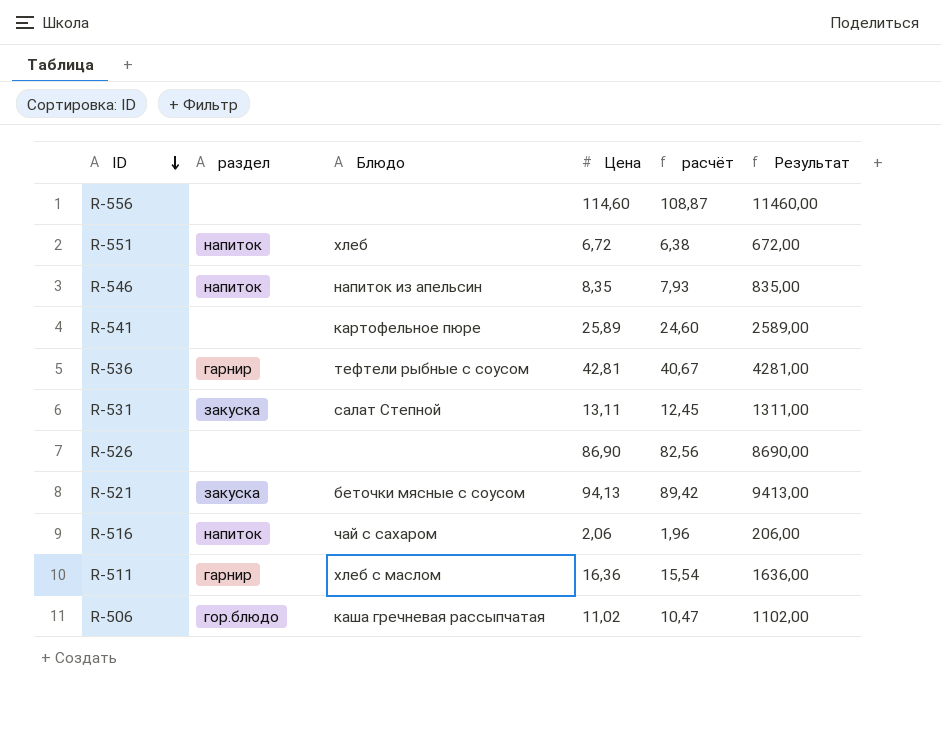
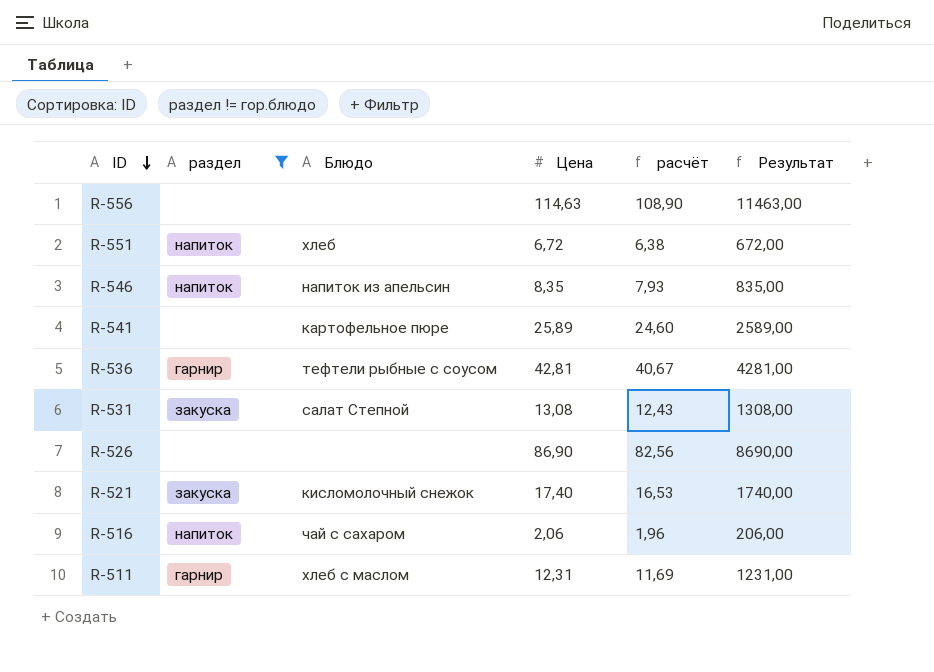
filter: none -> раздел != гор.блюдо
R-556 | Цена: 114,60 -> 114,63
R-556 | расчёт: 108,87 -> 108,90
R-556 | Результат: 11460,00 -> 11463,00
R-531 | Цена: 13,11 -> 13,08
R-531 | расчёт: 12,45 -> 12,43
R-531 | Результат: 1311,00 -> 1308,00
R-521 | Блюдо: беточки мясные с соусом -> кисломолочный снежок
R-521 | Цена: 94,13 -> 17,40
R-521 | расчёт: 89,42 -> 16,53
R-521 | Результат: 9413,00 -> 1740,00
R-511 | Цена: 16,36 -> 12,31
R-511 | расчёт: 15,54 -> 11,69
R-511 | Результат: 1636,00 -> 1231,00

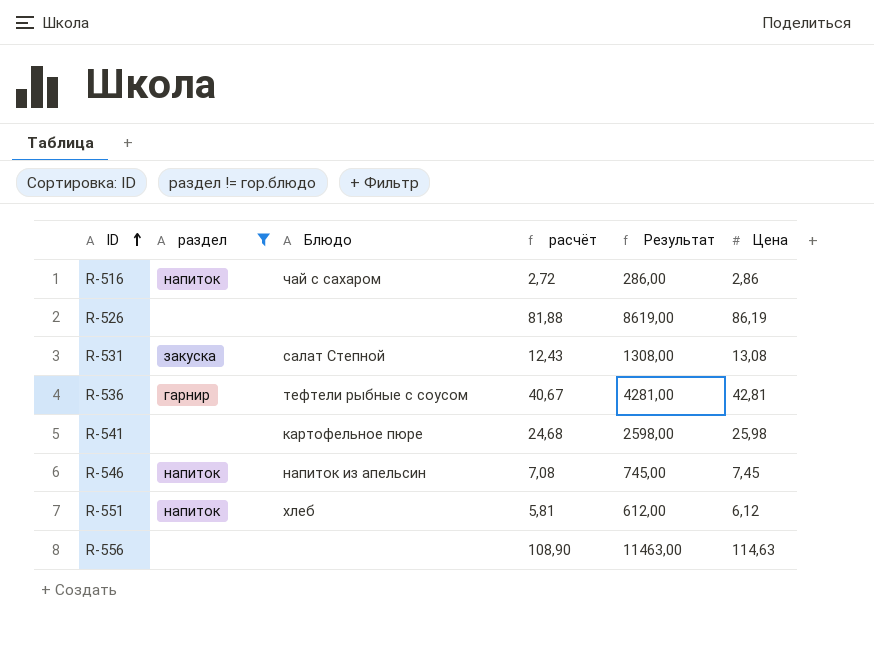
row order: ID descending -> ID ascending
column Цена | position: 4 -> 6
row R-521: закуска | кисломолочный снежок | 17,40 | 16,53 | 1740,00 -> none
row R-511: гарнир | хлеб с маслом | 12,31 | 11,69 | 1231,00 -> none
R-516 | расчёт: 1,96 -> 2,72
R-516 | Результат: 206,00 -> 286,00
R-516 | Цена: 2,06 -> 2,86
R-526 | расчёт: 82,56 -> 81,88
R-526 | Результат: 8690,00 -> 8619,00
R-526 | Цена: 86,90 -> 86,19
R-541 | расчёт: 24,60 -> 24,68
R-541 | Результат: 2589,00 -> 2598,00
R-541 | Цена: 25,89 -> 25,98
R-546 | расчёт: 7,93 -> 7,08
R-546 | Результат: 835,00 -> 745,00
R-546 | Цена: 8,35 -> 7,45
R-551 | расчёт: 6,38 -> 5,81
R-551 | Результат: 672,00 -> 612,00
R-551 | Цена: 6,72 -> 6,12

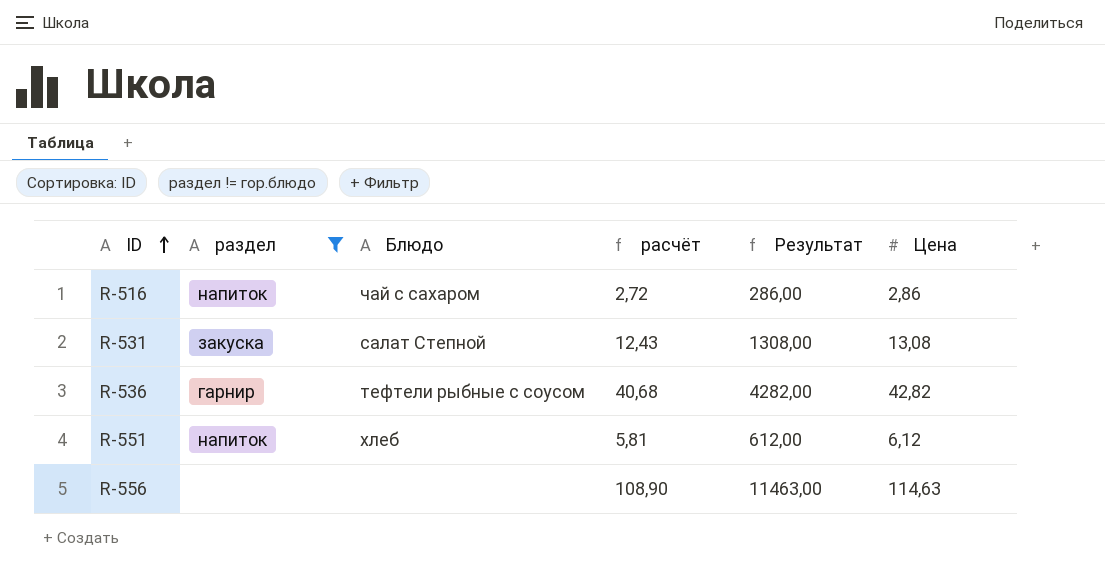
row R-526: none | none | 81,88 | 8619,00 | 86,19 -> none
row R-541: none | картофельное пюре | 24,68 | 2598,00 | 25,98 -> none
row R-546: напиток | напиток из апельсин | 7,08 | 745,00 | 7,45 -> none
R-536 | расчёт: 40,67 -> 40,68
R-536 | Результат: 4281,00 -> 4282,00
R-536 | Цена: 42,81 -> 42,82

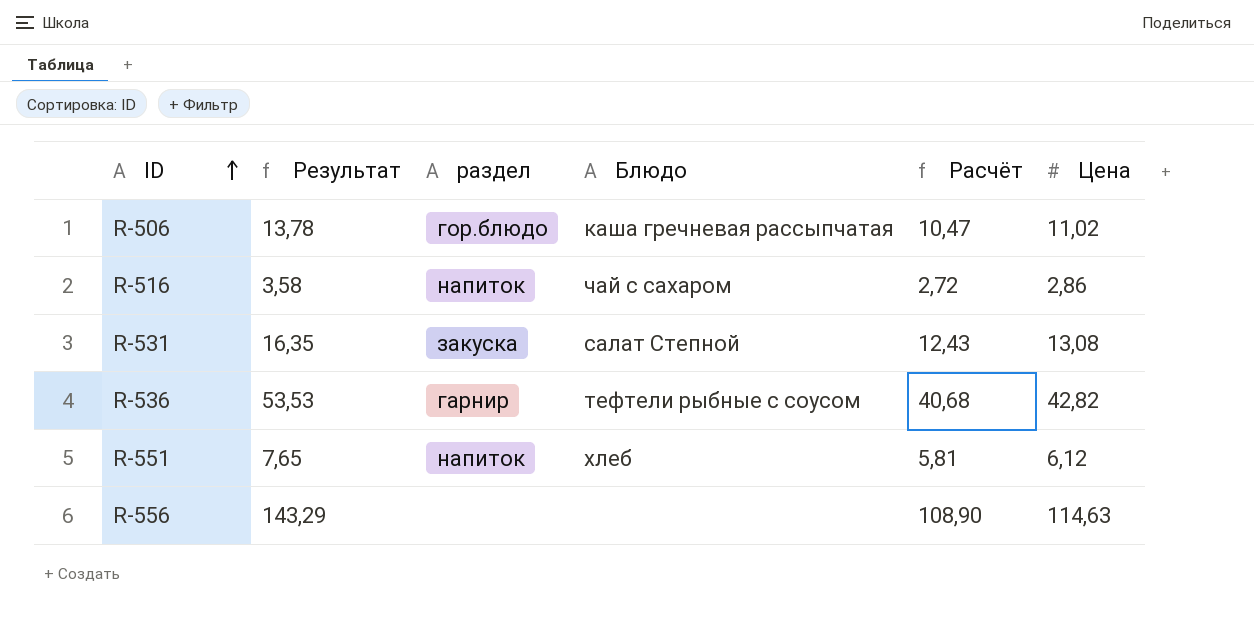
filter: раздел != гор.блюдо -> none
column Результат | formula: [Цена] * 100 -> [Цена] * 1,25
column Результат | position: 5 -> 2
column name: расчёт -> Расчёт

